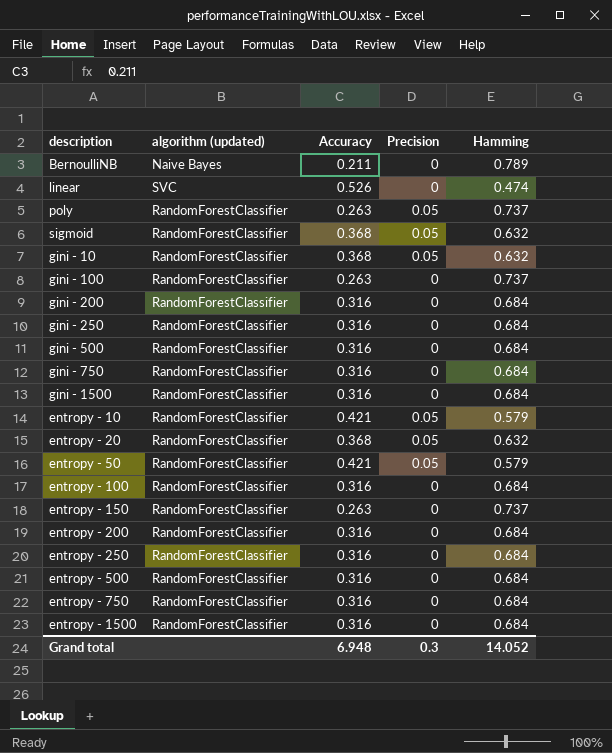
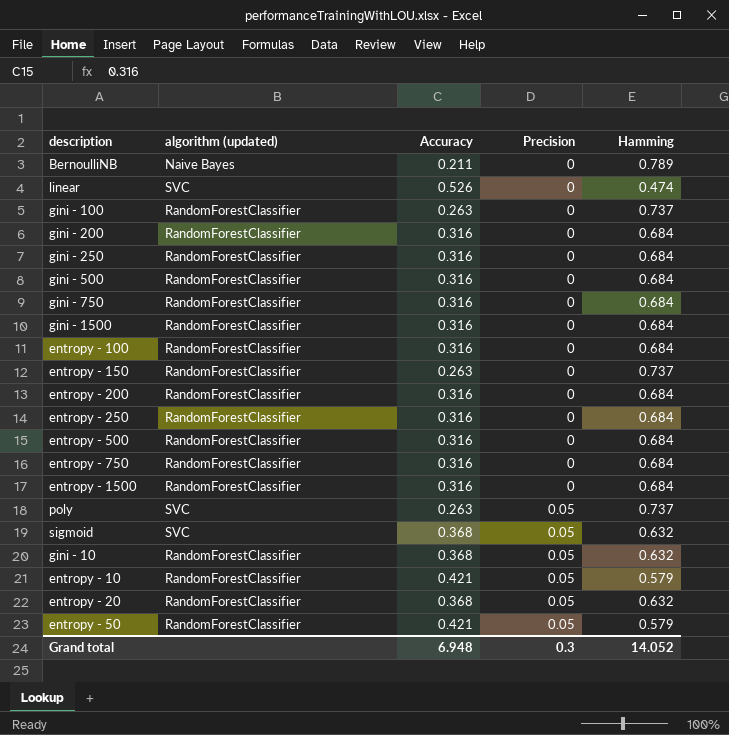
row order: none -> Precision ascending
poly | algorithm (updated): RandomForestClassifier -> SVC
sigmoid | algorithm (updated): RandomForestClassifier -> SVC

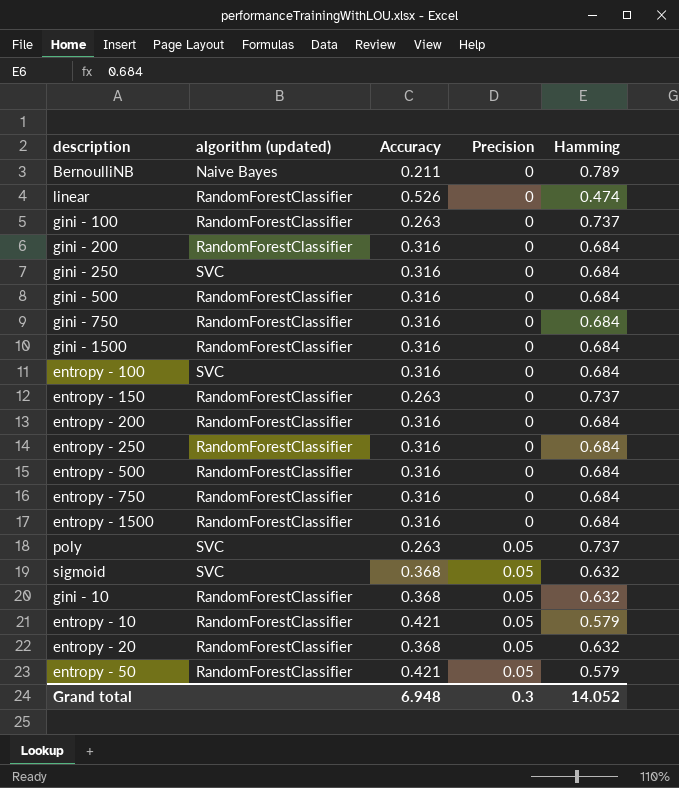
linear | algorithm (updated): SVC -> RandomForestClassifier
gini - 250 | algorithm (updated): RandomForestClassifier -> SVC
entropy - 100 | algorithm (updated): RandomForestClassifier -> SVC

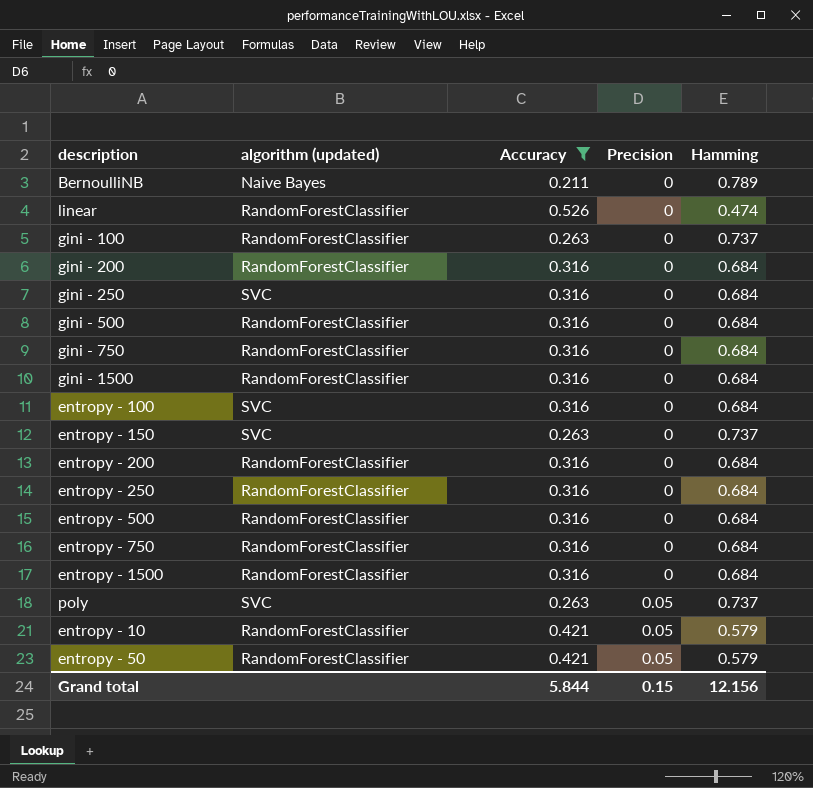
filter: none -> Accuracy != 0.368
entropy - 150 | algorithm (updated): RandomForestClassifier -> SVC
Grand total | Accuracy: 6.948 -> 5.844
Grand total | Precision: 0.3 -> 0.15
Grand total | Hamming: 14.052 -> 12.156

